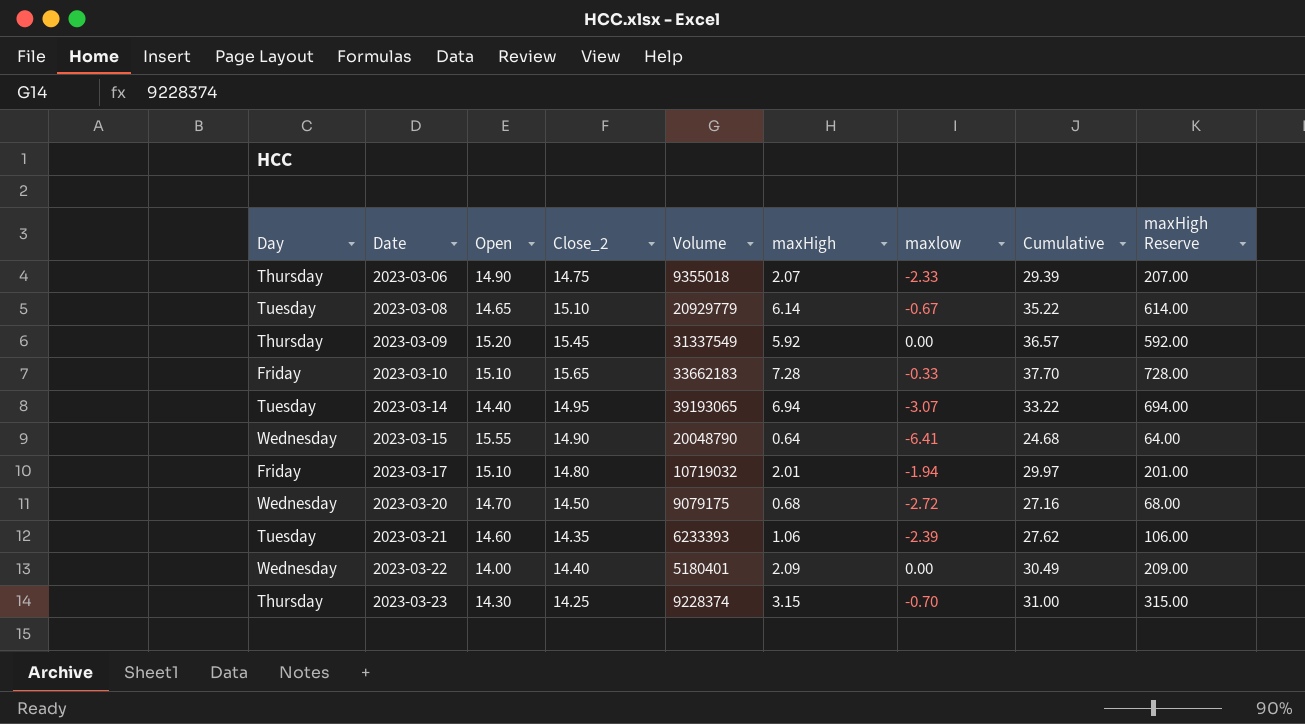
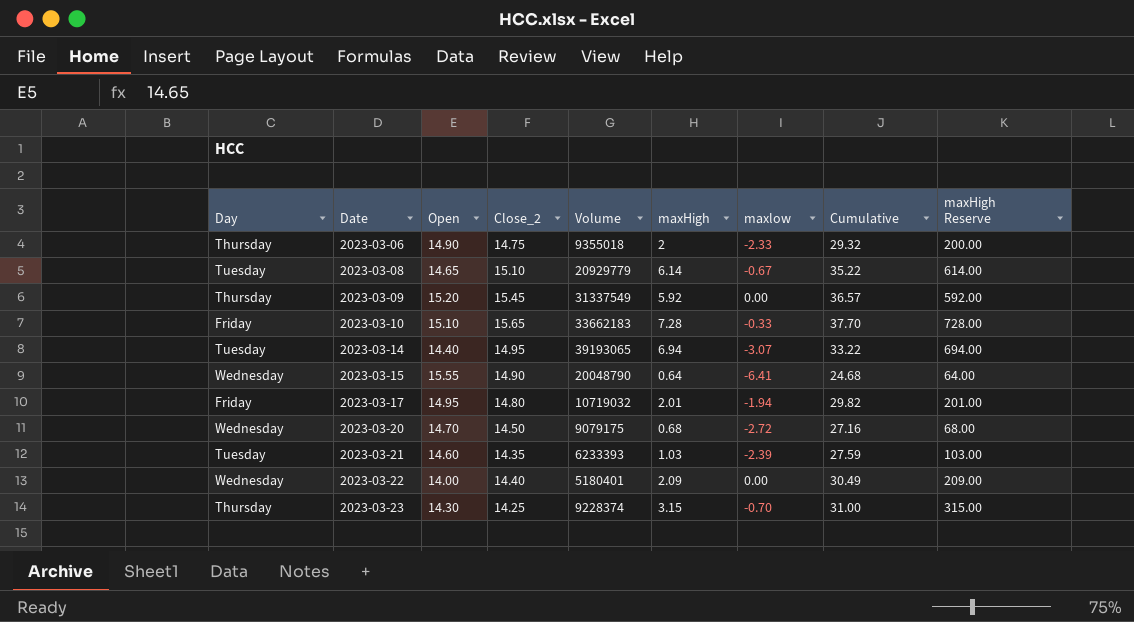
2023-03-06 | maxHigh: 2.07 -> 2
2023-03-06 | Cumulative: 29.39 -> 29.32
2023-03-06 | maxHigh Reserve: 207.00 -> 200.00
2023-03-17 | Open: 15.10 -> 14.95
2023-03-17 | Cumulative: 29.97 -> 29.82
2023-03-21 | maxHigh: 1.06 -> 1.03
2023-03-21 | Cumulative: 27.62 -> 27.59
2023-03-21 | maxHigh Reserve: 106.00 -> 103.00

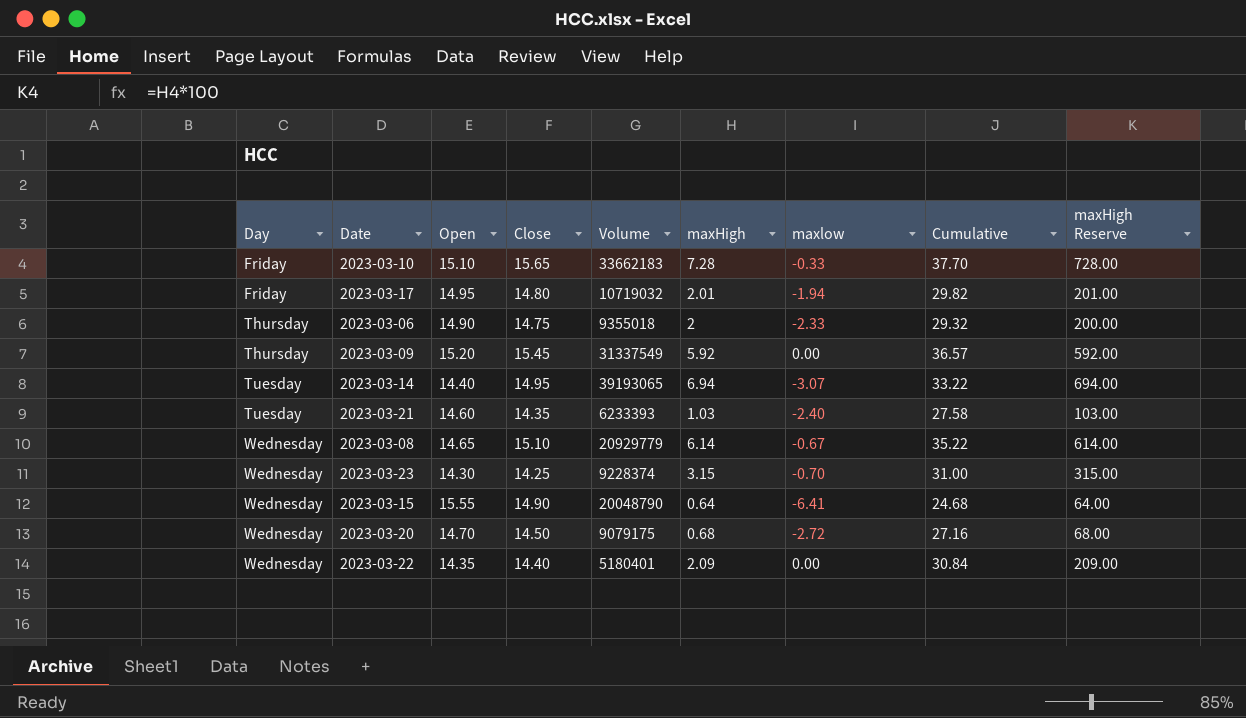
row order: Date ascending -> Day ascending
column name: Close_2 -> Close
2023-03-21 | maxlow: -2.39 -> -2.40
2023-03-21 | Cumulative: 27.59 -> 27.58
2023-03-08 | Day: Tuesday -> Wednesday
2023-03-23 | Day: Thursday -> Wednesday
2023-03-22 | Open: 14.00 -> 14.35
2023-03-22 | Cumulative: 30.49 -> 30.84

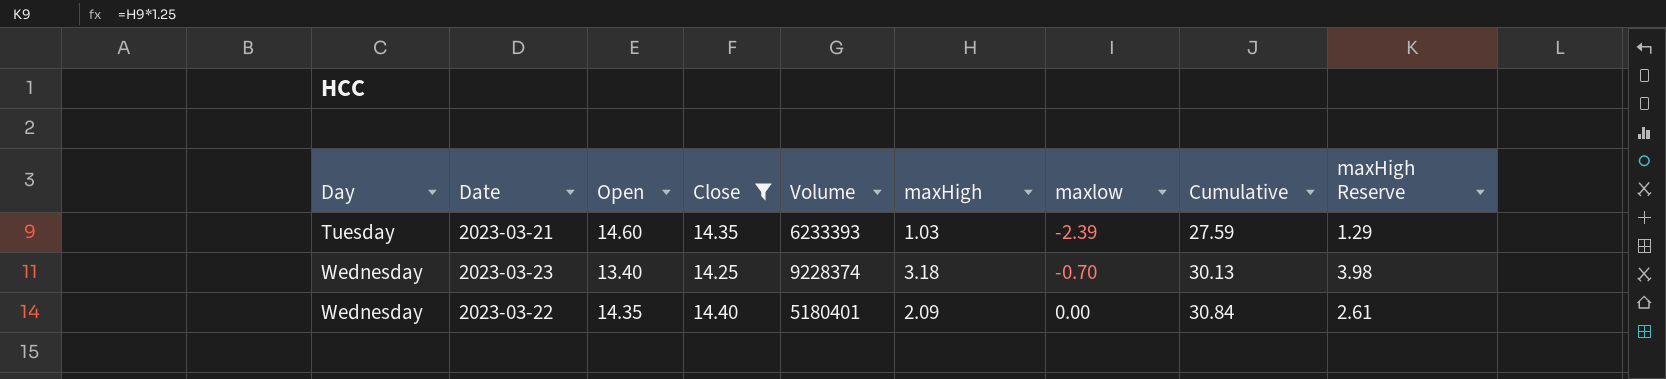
filter: none -> Close <= 14.40
column maxHigh Reserve | formula: [maxHigh] * 100 -> [maxHigh] * 1.25
2023-03-21 | maxlow: -2.40 -> -2.39
2023-03-21 | Cumulative: 27.58 -> 27.59
2023-03-23 | Open: 14.30 -> 13.40
2023-03-23 | maxHigh: 3.15 -> 3.18
2023-03-23 | Cumulative: 31.00 -> 30.13

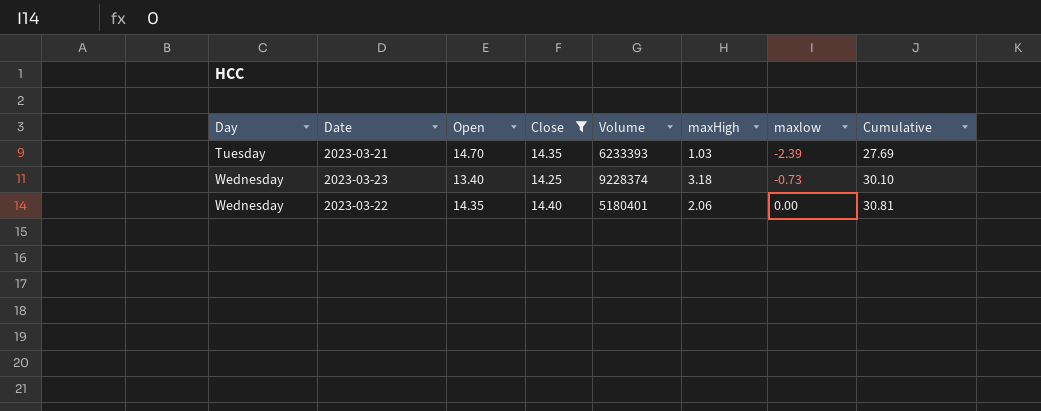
column maxHigh Reserve | formula: [maxHigh] * 1.25 -> none
2023-03-21 | Open: 14.60 -> 14.70
2023-03-21 | Cumulative: 27.59 -> 27.69
2023-03-23 | maxlow: -0.70 -> -0.73
2023-03-23 | Cumulative: 30.13 -> 30.10
2023-03-22 | maxHigh: 2.09 -> 2.06
2023-03-22 | Cumulative: 30.84 -> 30.81

